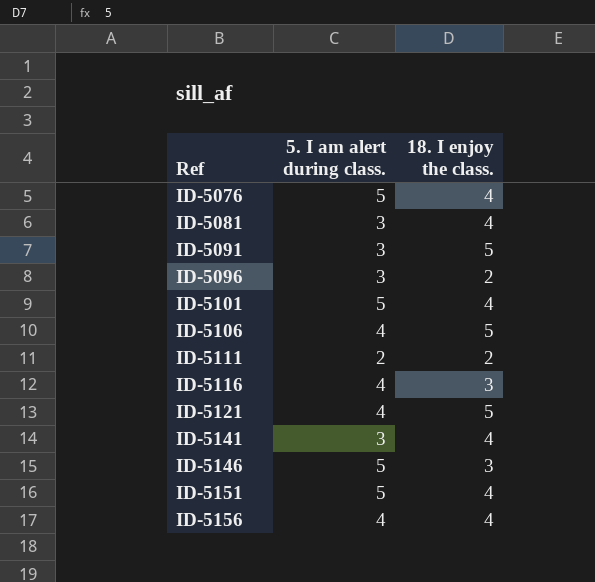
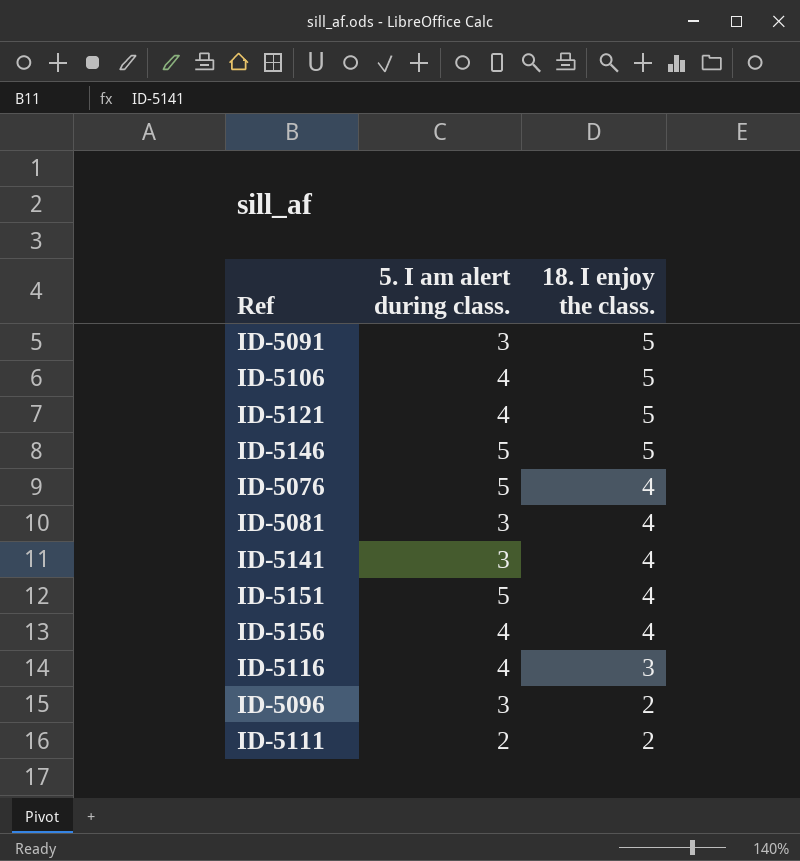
row order: Ref ascending -> 18. I enjoy the class. descending
row ID-5101: 5 | 4 -> none
ID-5146 | 18. I enjoy the class.: 3 -> 5

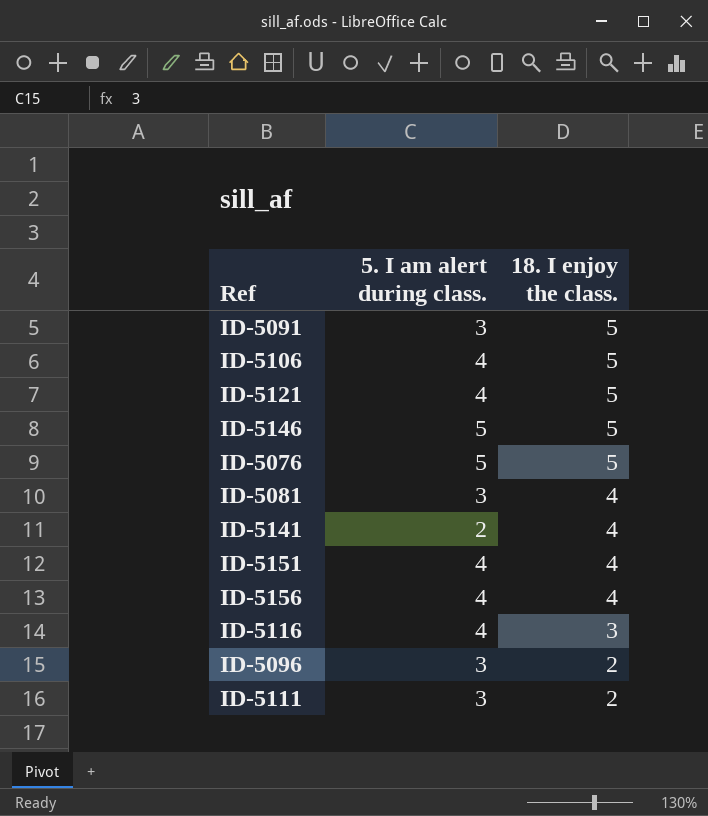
ID-5076 | 18. I enjoy the class.: 4 -> 5
ID-5141 | 5. I am alert during class.: 3 -> 2
ID-5151 | 5. I am alert during class.: 5 -> 4
ID-5111 | 5. I am alert during class.: 2 -> 3

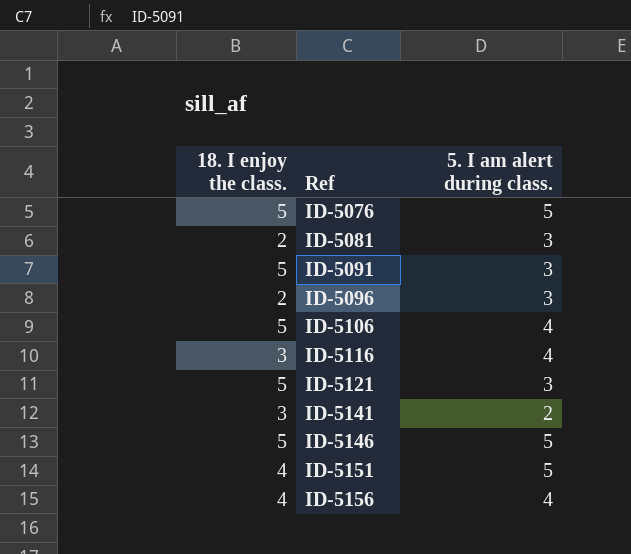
row order: 18. I enjoy the class. descending -> Ref ascending
column 18. I enjoy the class. | position: 3 -> 1
row ID-5111: 3 | 2 -> none
ID-5081 | 18. I enjoy the class.: 4 -> 2
ID-5121 | 5. I am alert during class.: 4 -> 3
ID-5141 | 18. I enjoy the class.: 4 -> 3
ID-5151 | 5. I am alert during class.: 4 -> 5

